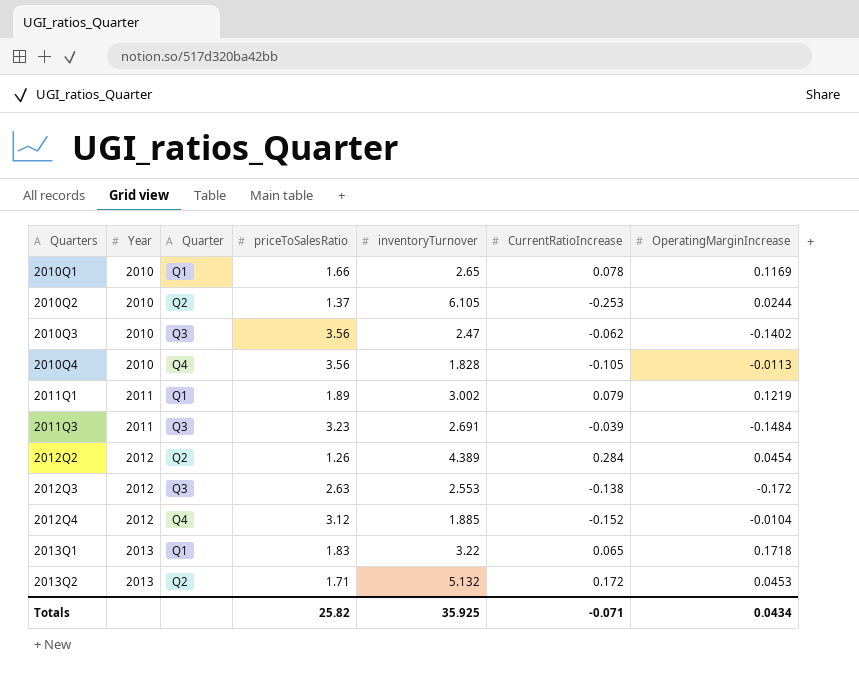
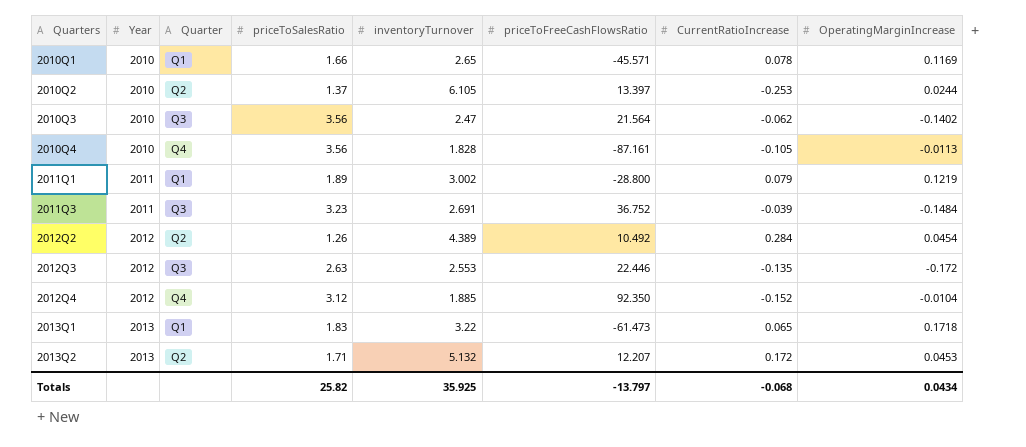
column priceToFreeCashFlowsRatio | position: none -> 6
2012Q3 | CurrentRatioIncrease: -0.138 -> -0.135
Totals | CurrentRatioIncrease: -0.071 -> -0.068

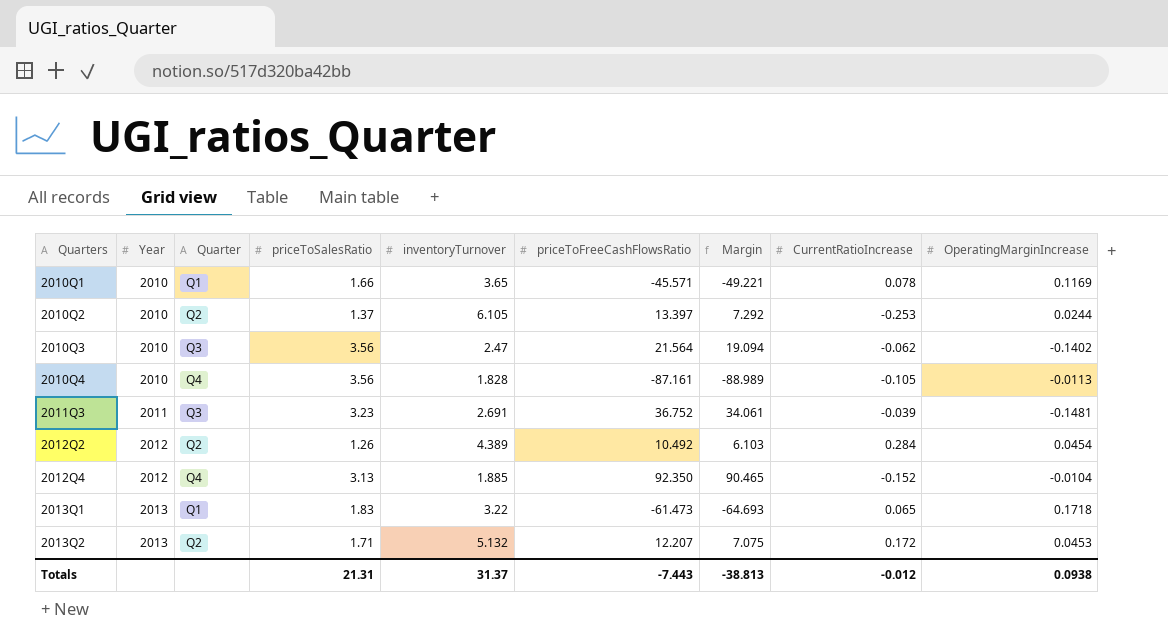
column Margin | formula: none -> [priceToFreeCashFlowsRatio] - [inventoryTurnover]
row 2011Q1: 2011 | Q1 | 1.89 | 3.002 | -28.800 | 0.079 | 0.1219 -> none
row 2012Q3: 2012 | Q3 | 2.63 | 2.553 | 22.446 | -0.135 | -0.172 -> none
2010Q1 | inventoryTurnover: 2.65 -> 3.65
2011Q3 | OperatingMarginIncrease: -0.1484 -> -0.1481
2012Q4 | priceToSalesRatio: 3.12 -> 3.13
Totals | priceToSalesRatio: 25.82 -> 21.31
Totals | inventoryTurnover: 35.925 -> 31.37
Totals | priceToFreeCashFlowsRatio: -13.797 -> -7.443
Totals | CurrentRatioIncrease: -0.068 -> -0.012
Totals | OperatingMarginIncrease: 0.0434 -> 0.0938

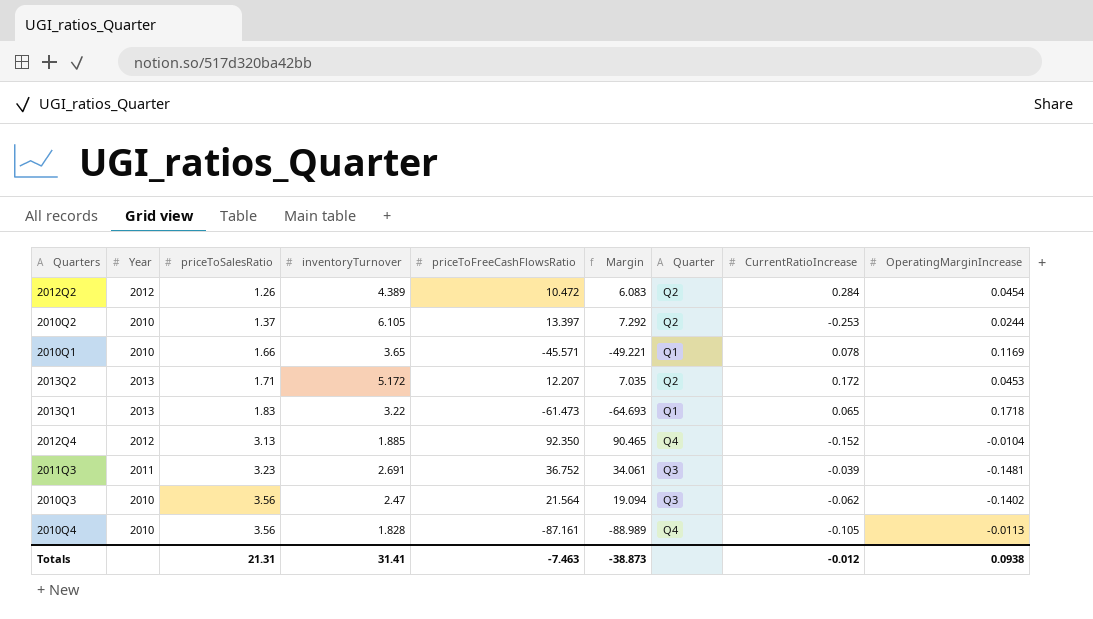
row order: Quarters ascending -> priceToSalesRatio ascending
column Quarter | position: 3 -> 7
2012Q2 | priceToFreeCashFlowsRatio: 10.492 -> 10.472
2012Q2 | Margin: 6.103 -> 6.083
2013Q2 | inventoryTurnover: 5.132 -> 5.172
2013Q2 | Margin: 7.075 -> 7.035
Totals | inventoryTurnover: 31.37 -> 31.41
Totals | priceToFreeCashFlowsRatio: -7.443 -> -7.463
Totals | Margin: -38.813 -> -38.873

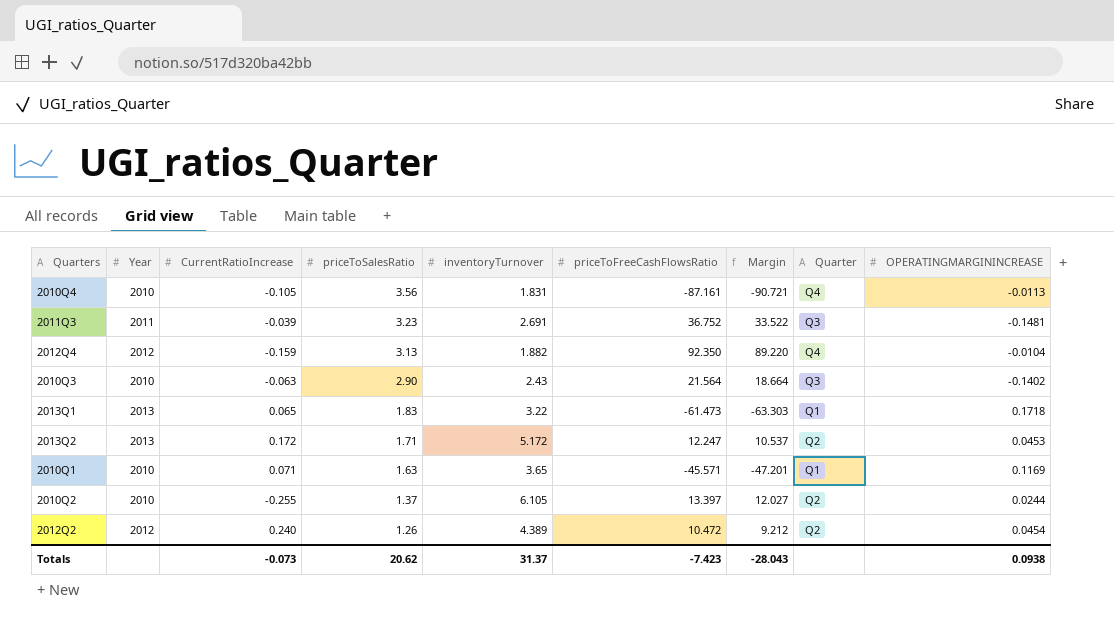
row order: priceToSalesRatio ascending -> priceToSalesRatio descending
column CurrentRatioIncrease | position: 8 -> 3
column Margin | formula: [priceToFreeCashFlowsRatio] - [inventoryTurnover] -> [priceToFreeCashFlowsRatio] - [priceToSalesRatio]
column name: OperatingMarginIncrease -> OPERATINGMARGININCREASE
2010Q4 | inventoryTurnover: 1.828 -> 1.831
2012Q4 | CurrentRatioIncrease: -0.152 -> -0.159
2012Q4 | inventoryTurnover: 1.885 -> 1.882
2010Q3 | CurrentRatioIncrease: -0.062 -> -0.063
2010Q3 | priceToSalesRatio: 3.56 -> 2.90
2010Q3 | inventoryTurnover: 2.47 -> 2.43
2013Q2 | priceToFreeCashFlowsRatio: 12.207 -> 12.247
2010Q1 | CurrentRatioIncrease: 0.078 -> 0.071
2010Q1 | priceToSalesRatio: 1.66 -> 1.63
2010Q2 | CurrentRatioIncrease: -0.253 -> -0.255
2012Q2 | CurrentRatioIncrease: 0.284 -> 0.240
Totals | CurrentRatioIncrease: -0.012 -> -0.073
Totals | priceToSalesRatio: 21.31 -> 20.62
Totals | inventoryTurnover: 31.41 -> 31.37
Totals | priceToFreeCashFlowsRatio: -7.463 -> -7.423
Totals | Margin: -38.873 -> -28.043

